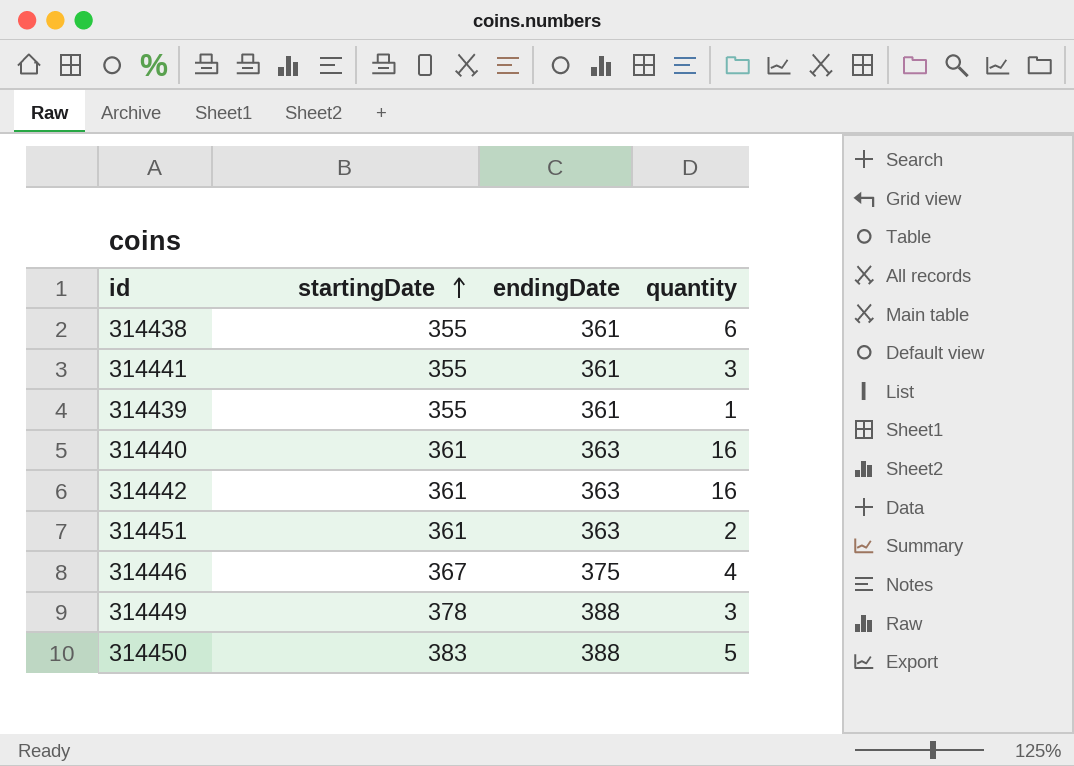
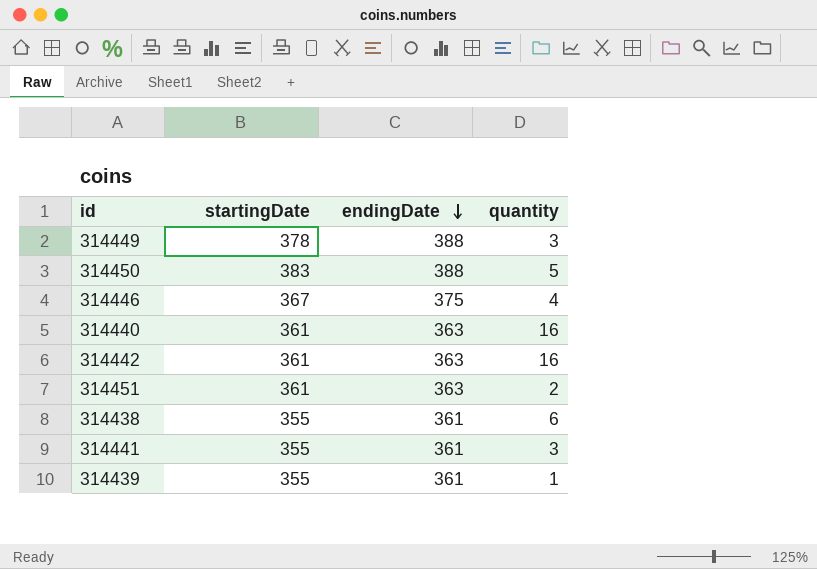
row order: startingDate ascending -> endingDate descending

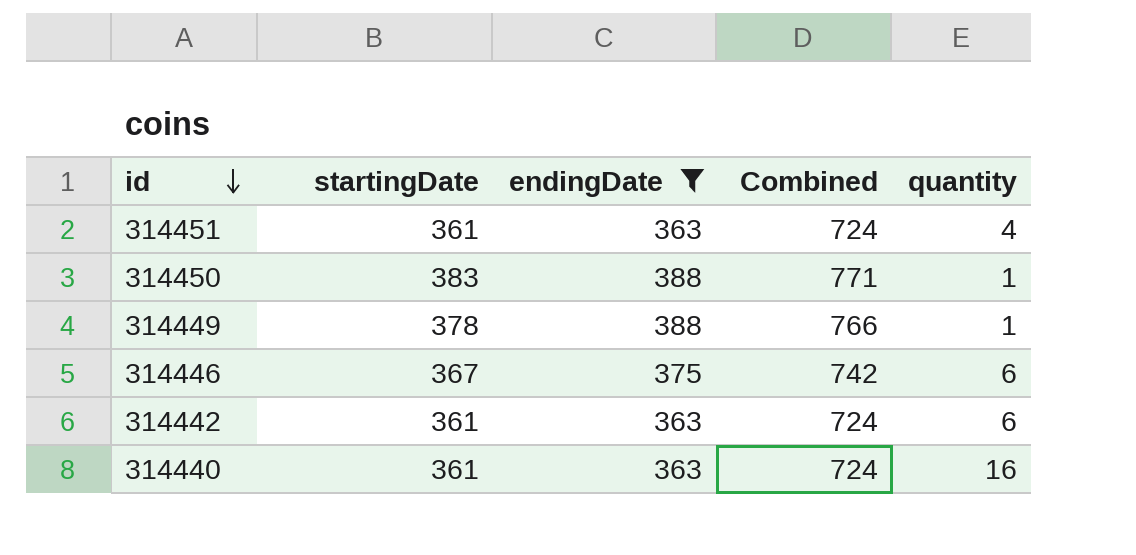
filter: none -> endingDate != 361
row order: endingDate descending -> id descending
column Combined | formula: none -> [startingDate] + [endingDate]
314451 | quantity: 2 -> 4
314450 | quantity: 5 -> 1
314449 | quantity: 3 -> 1
314446 | quantity: 4 -> 6
314442 | quantity: 16 -> 6

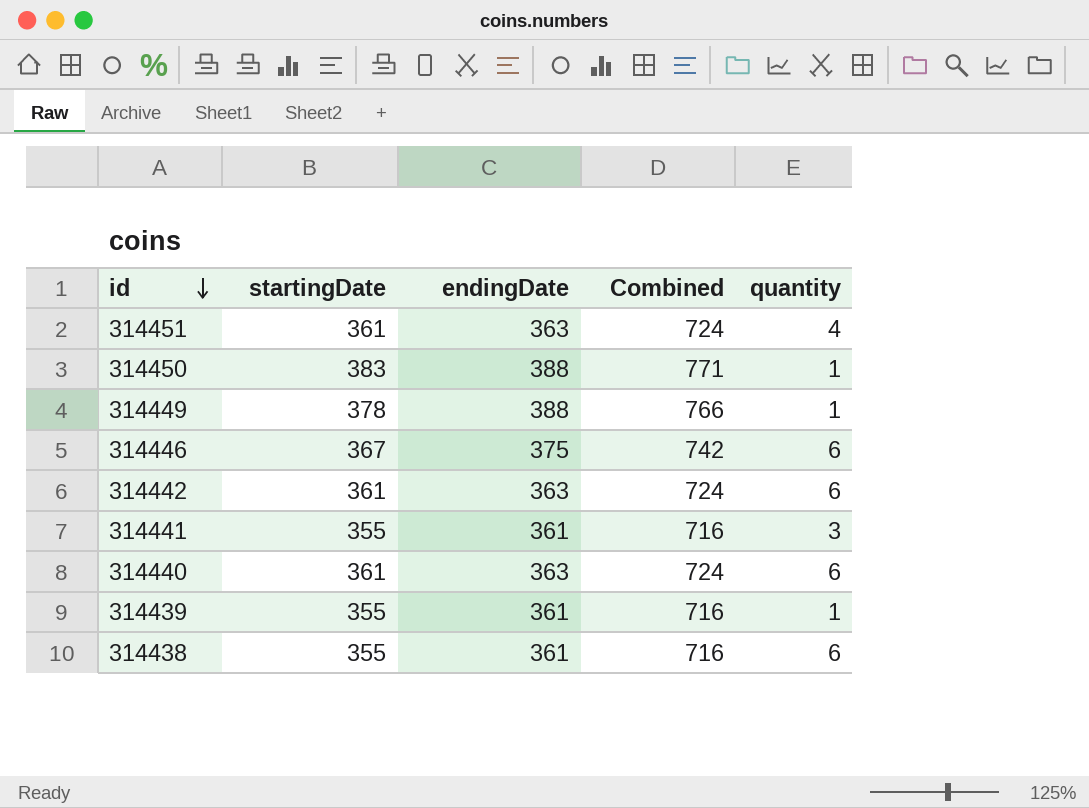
filter: endingDate != 361 -> none
314440 | quantity: 16 -> 6

